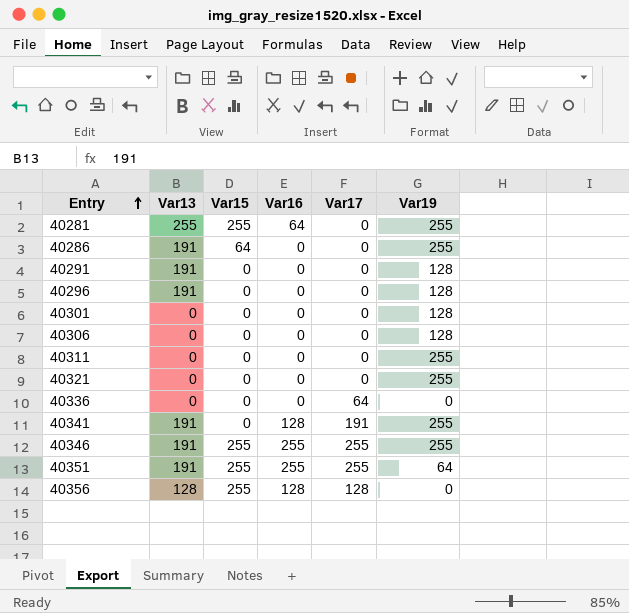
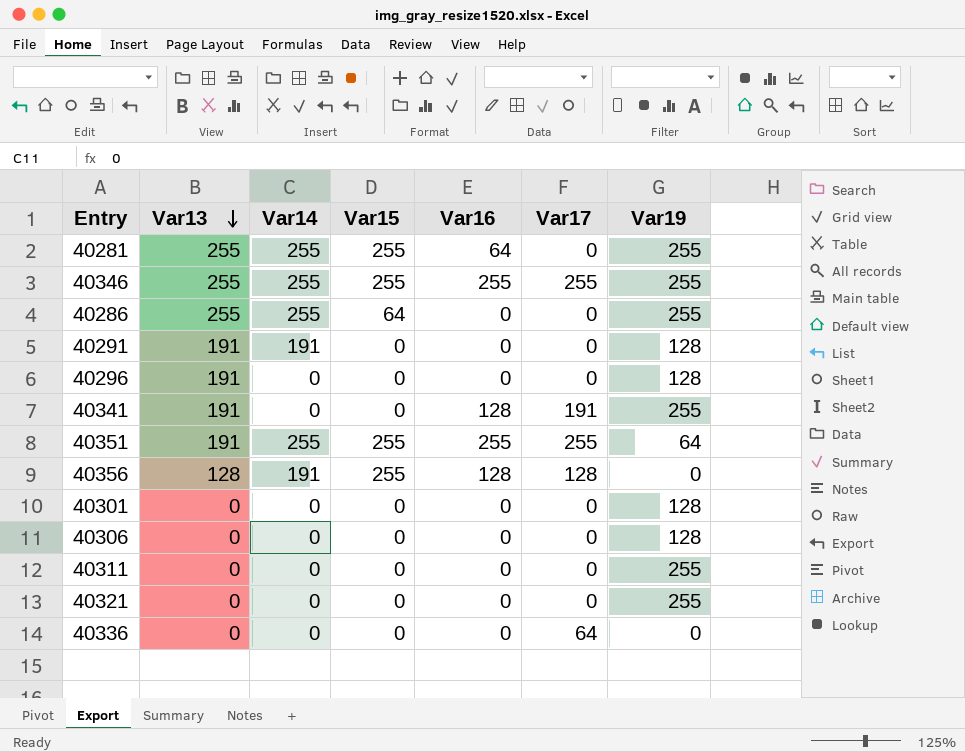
row order: Entry ascending -> Var13 descending
column Var14 | position: none -> 3
40346 | Var13: 191 -> 255
40286 | Var13: 191 -> 255

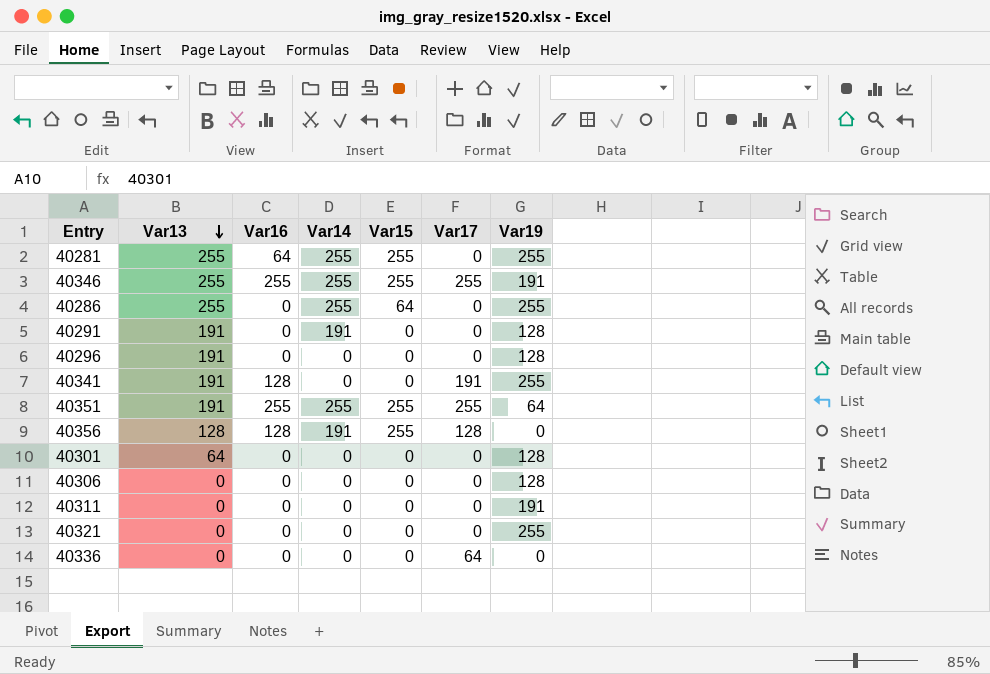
column Var16 | position: 5 -> 3
40346 | Var19: 255 -> 191
40301 | Var13: 0 -> 64
40311 | Var19: 255 -> 191

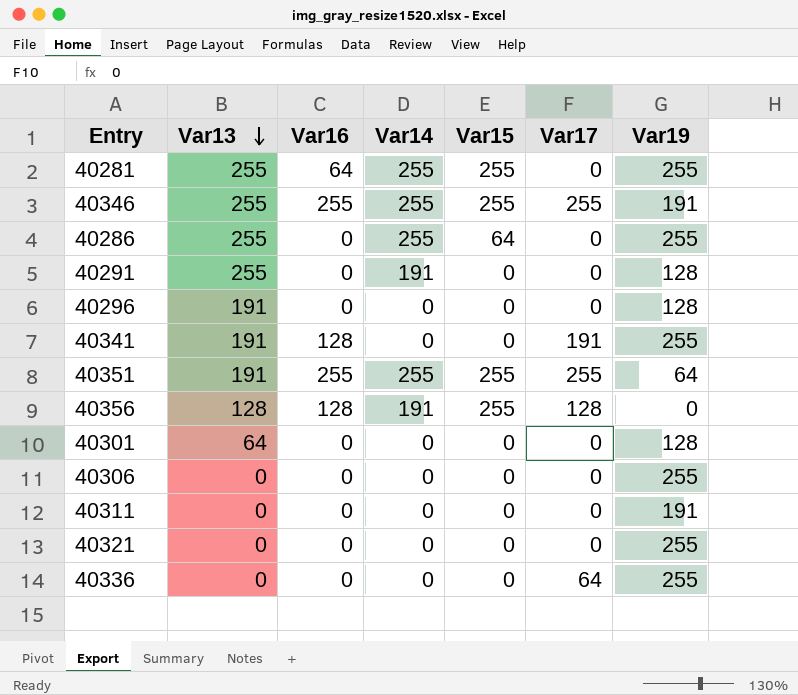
40291 | Var13: 191 -> 255
40306 | Var19: 128 -> 255
40336 | Var19: 0 -> 255

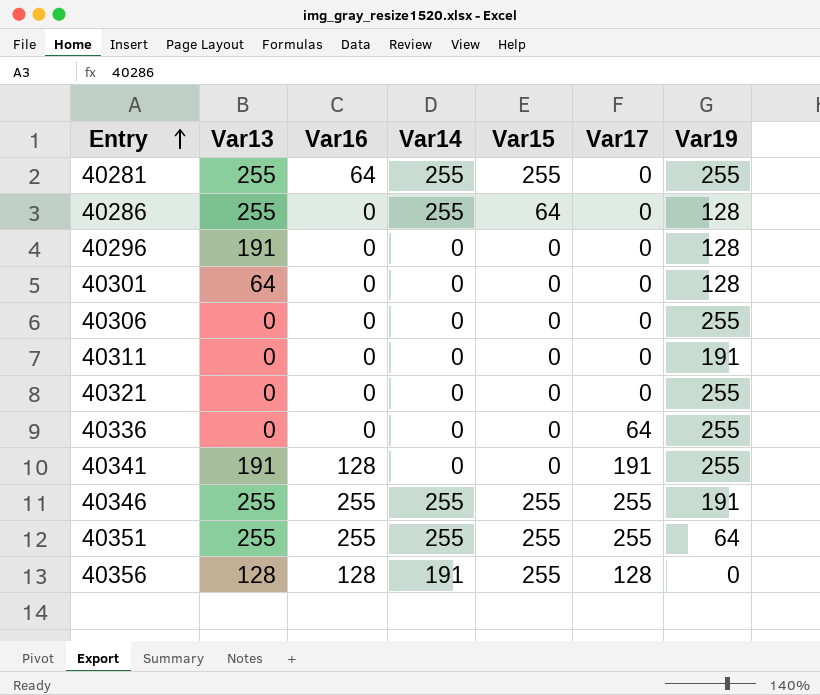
row order: Var13 descending -> Entry ascending
row 40291: 255 | 0 | 191 | 0 | 0 | 128 -> none
40286 | Var19: 255 -> 128
40351 | Var13: 191 -> 255

